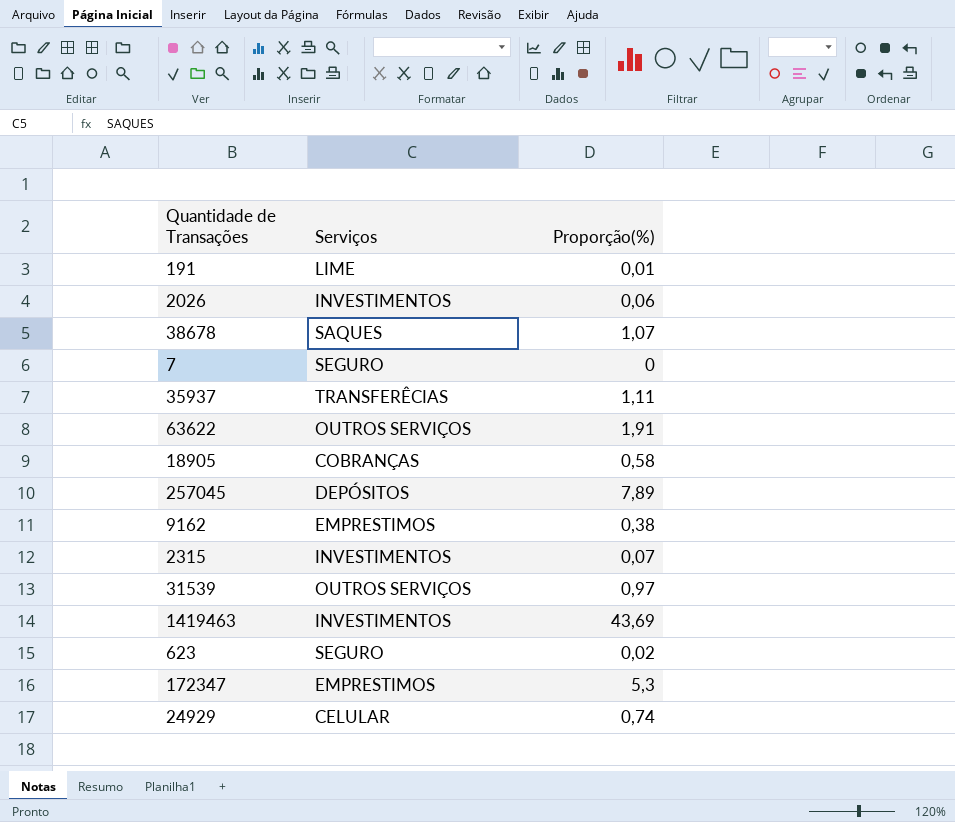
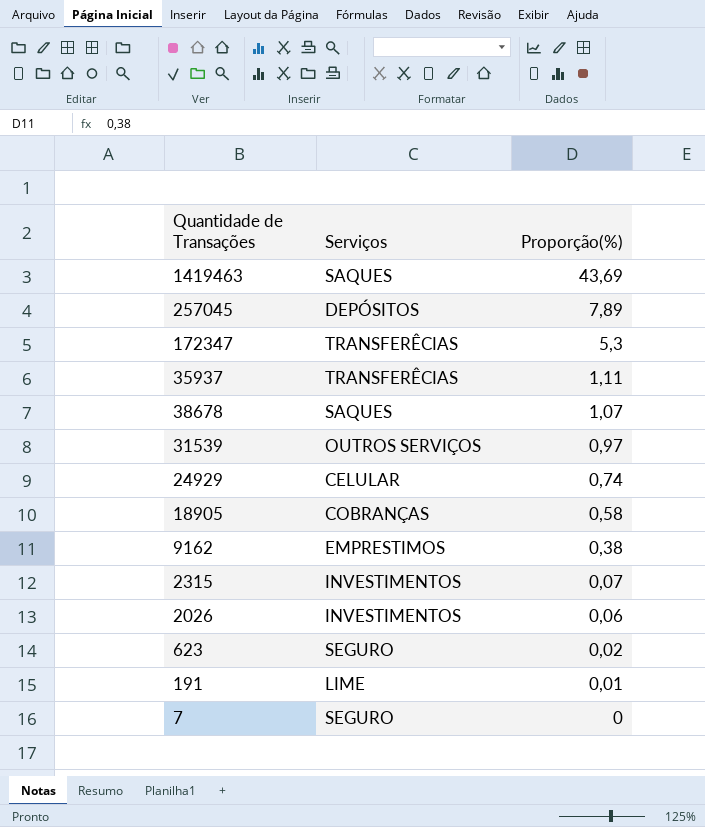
row order: none -> Proporção(%) descending
row 63622: OUTROS SERVIÇOS | 1,91 -> none
1419463 | Serviços: INVESTIMENTOS -> SAQUES
172347 | Serviços: EMPRESTIMOS -> TRANSFERÊCIAS

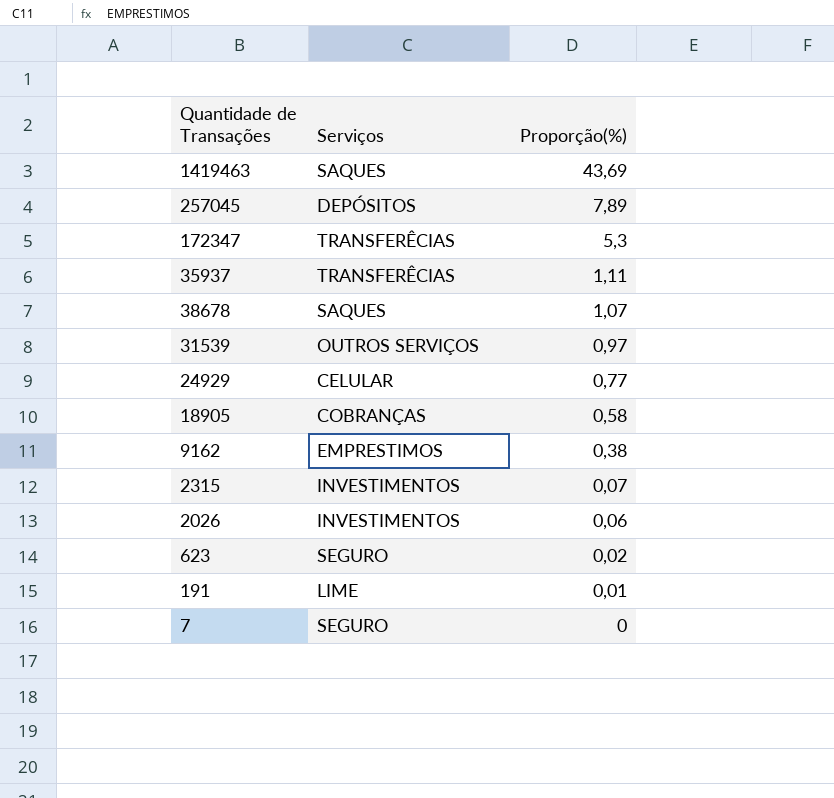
24929 | Proporção(%): 0,74 -> 0,77

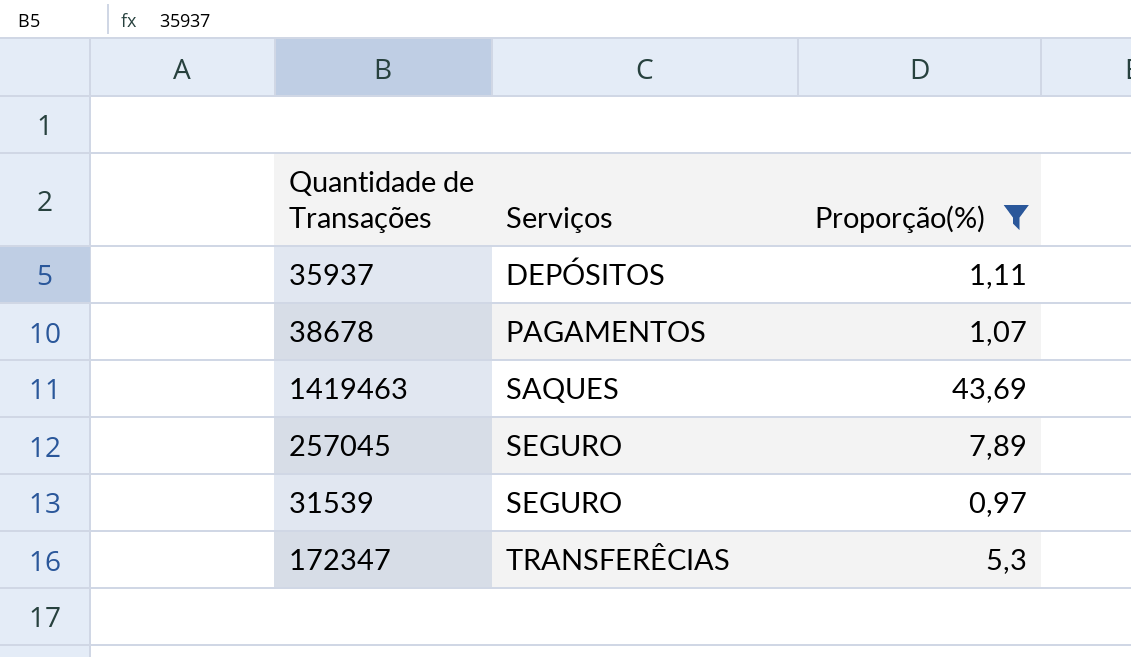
filter: none -> Proporção(%) >= 0,97
row order: Proporção(%) descending -> Serviços ascending
35937 | Serviços: TRANSFERÊCIAS -> DEPÓSITOS
38678 | Serviços: SAQUES -> PAGAMENTOS
257045 | Serviços: DEPÓSITOS -> SEGURO
31539 | Serviços: OUTROS SERVIÇOS -> SEGURO

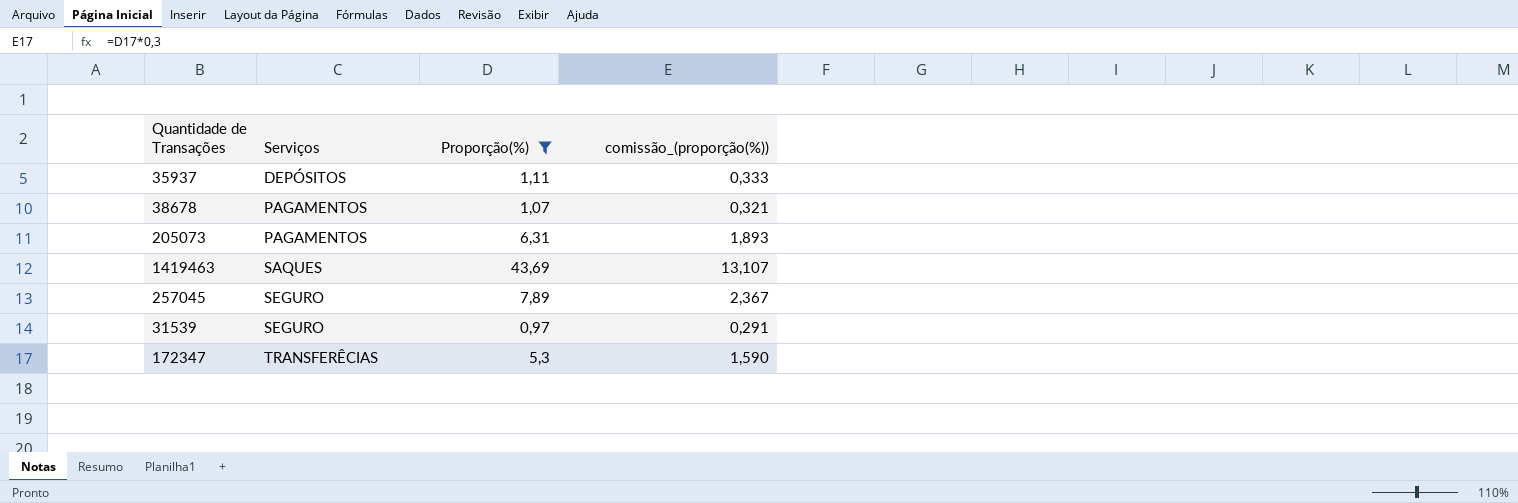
column comissão_(proporção(%)) | formula: none -> [Proporção(%)] * 0,3
row 205073: none -> PAGAMENTOS | 6,31 | 1,893

